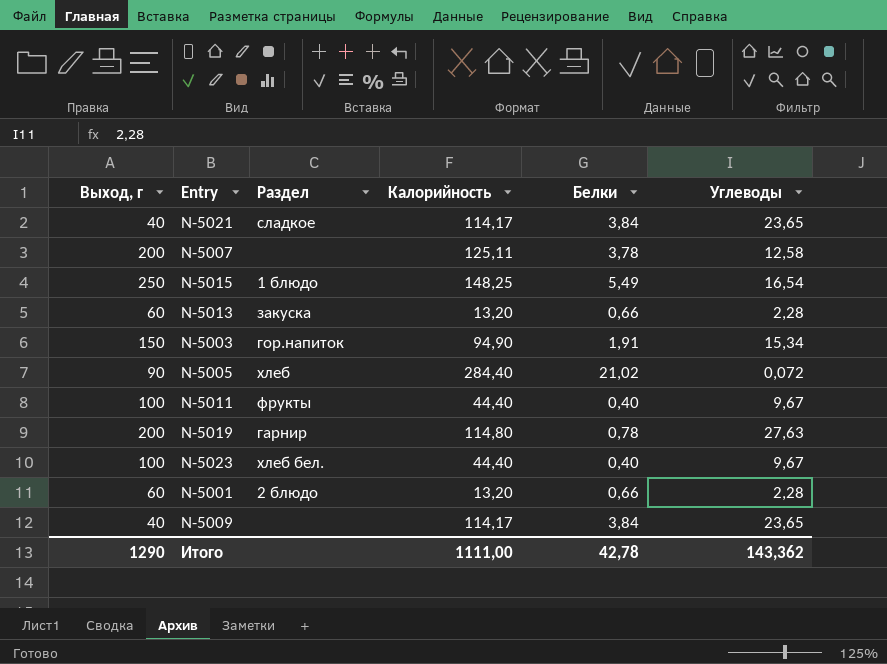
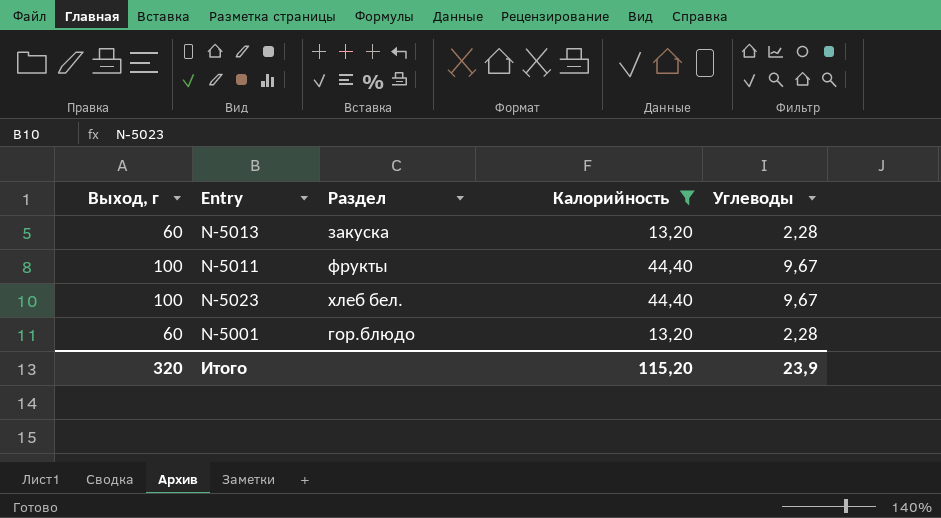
filter: none -> Калорийность <= 44,40
column Белки | position: 5 -> none
N-5001 | Раздел: 2 блюдо -> гор.блюдо
Итого | Выход, г: 1290 -> 320
Итого | Калорийность: 1111,00 -> 115,20
Итого | Углеводы: 143,362 -> 23,9

